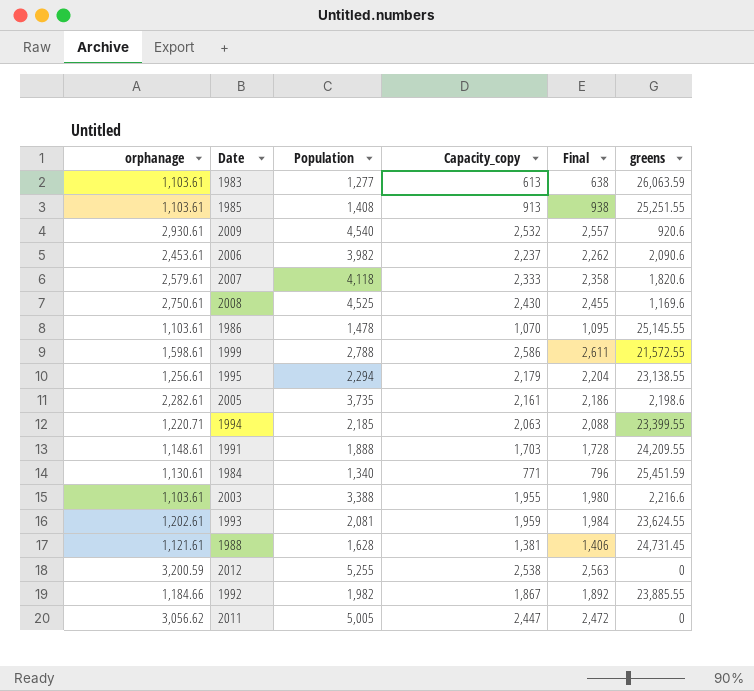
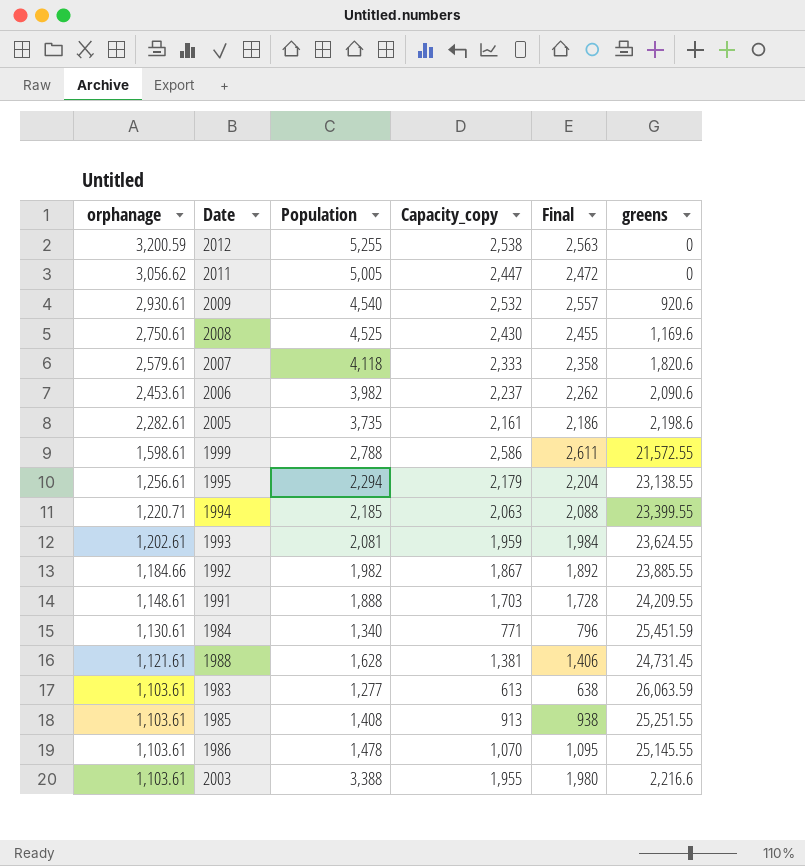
row order: none -> orphanage descending

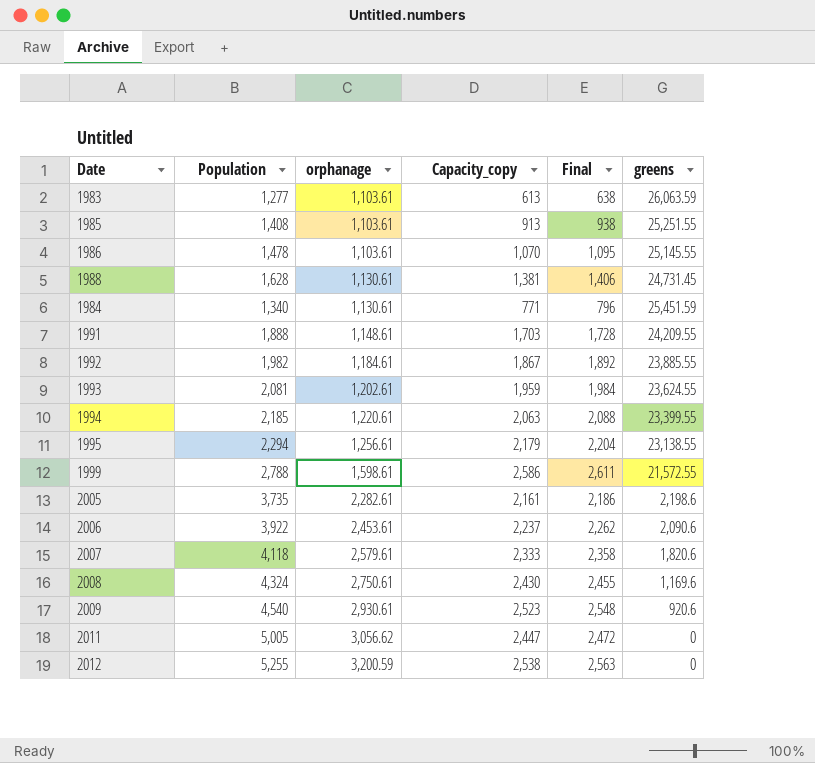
row order: orphanage descending -> orphanage ascending
column orphanage | position: 1 -> 3
row 2003: 1,103.61 | 3,388 | 1,955 | 1,980 | 2,216.6 -> none
1988 | orphanage: 1,121.61 -> 1,130.61
1992 | orphanage: 1,184.66 -> 1,184.61
1994 | orphanage: 1,220.71 -> 1,220.61
2006 | Population: 3,982 -> 3,922
2008 | Population: 4,525 -> 4,324
2009 | Capacity_copy: 2,532 -> 2,523
2009 | Final: 2,557 -> 2,548

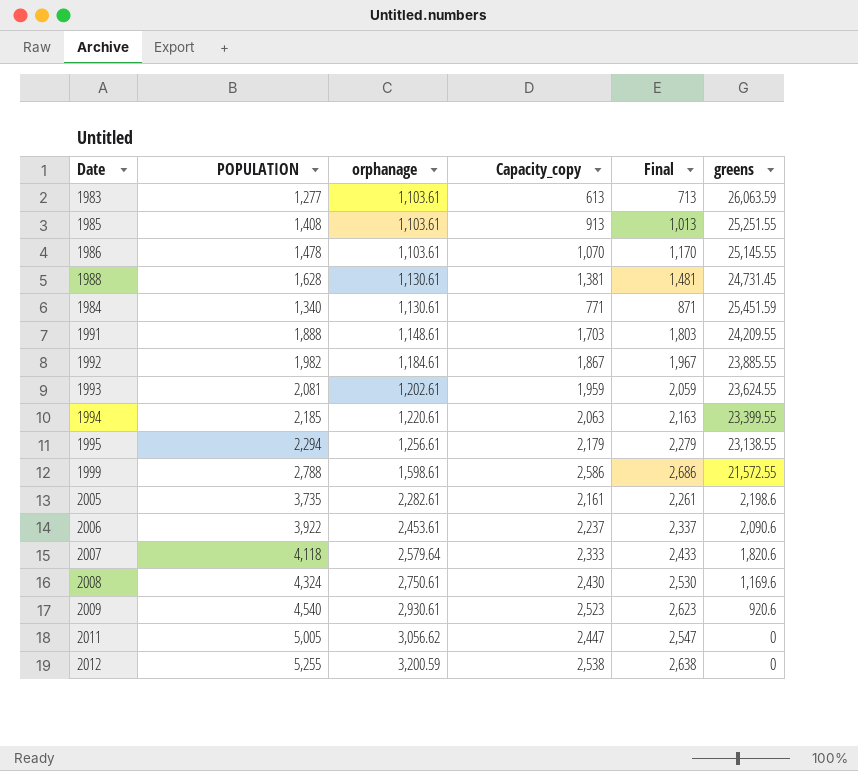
column name: Population -> POPULATION
column Final | formula: [Capacity_copy] + 25 -> [Capacity_copy] + 100
2007 | orphanage: 2,579.61 -> 2,579.64

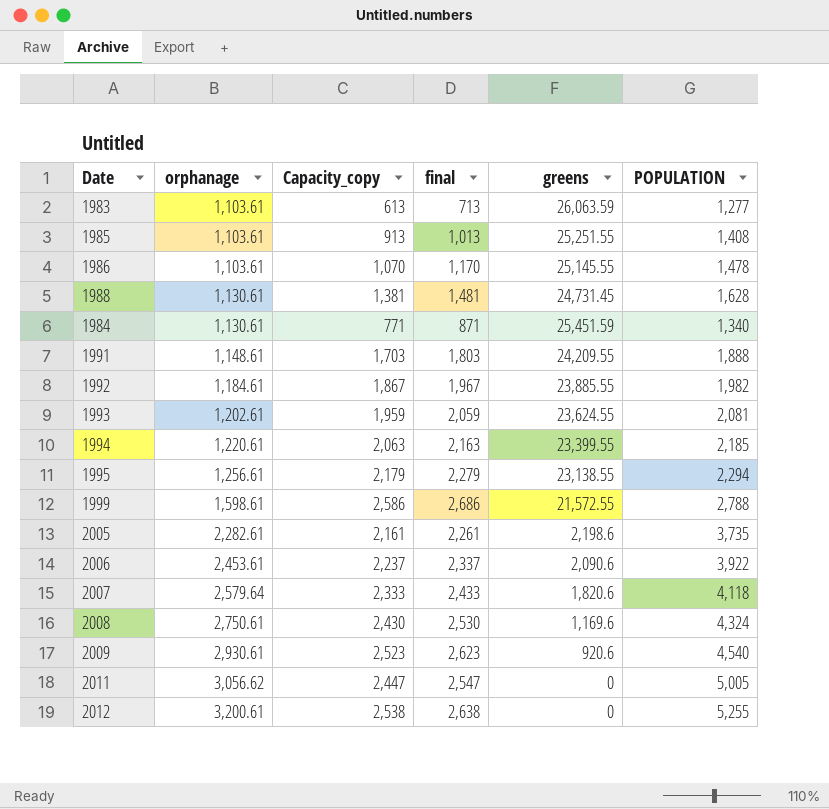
column name: Final -> final
column POPULATION | position: 2 -> 6
2012 | orphanage: 3,200.59 -> 3,200.61

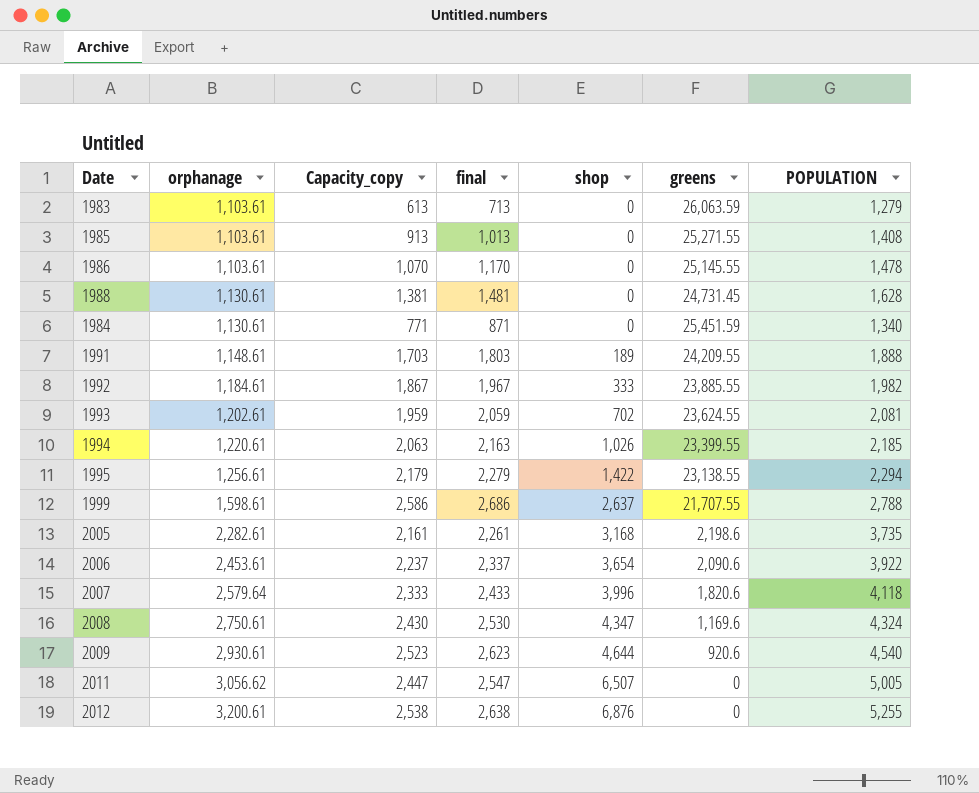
column shop | position: none -> 5
1983 | POPULATION: 1,277 -> 1,279
1985 | greens: 25,251.55 -> 25,271.55
1999 | greens: 21,572.55 -> 21,707.55

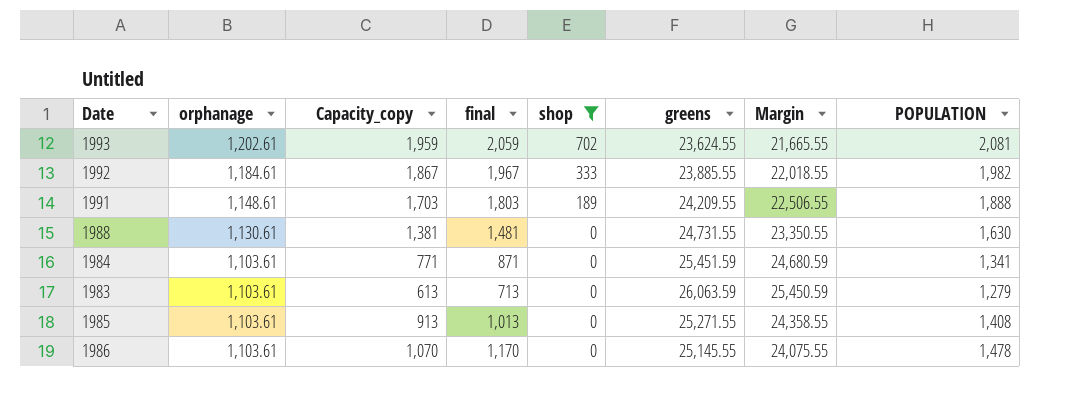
filter: none -> shop <= 702
row order: orphanage ascending -> orphanage descending
column Margin | formula: none -> [greens] - [Capacity_copy]
1988 | greens: 24,731.45 -> 24,731.55
1988 | POPULATION: 1,628 -> 1,630
1984 | orphanage: 1,130.61 -> 1,103.61
1984 | POPULATION: 1,340 -> 1,341

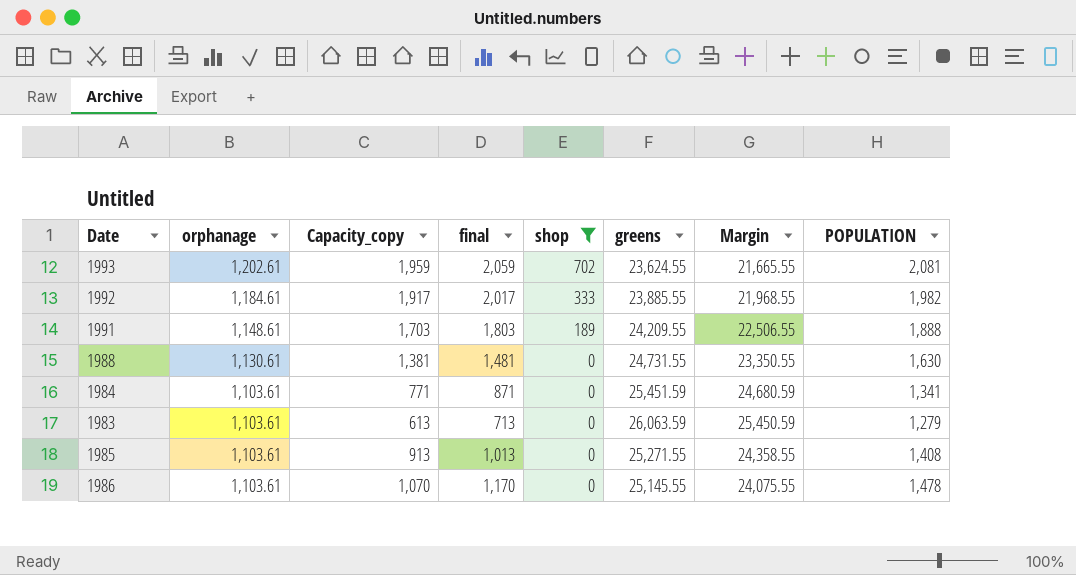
1992 | Capacity_copy: 1,867 -> 1,917
1992 | final: 1,967 -> 2,017
1992 | Margin: 22,018.55 -> 21,968.55

